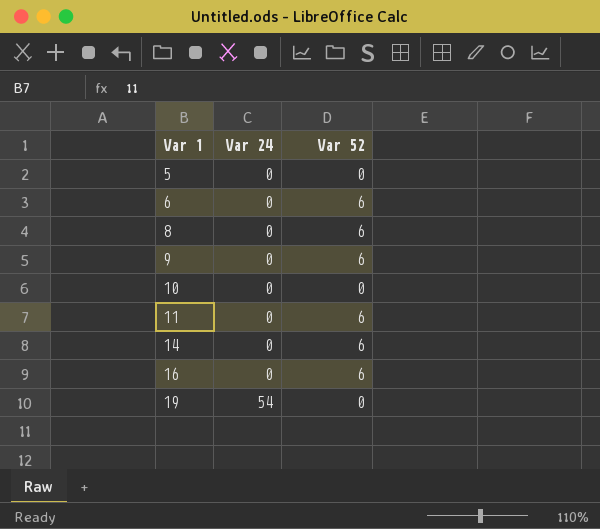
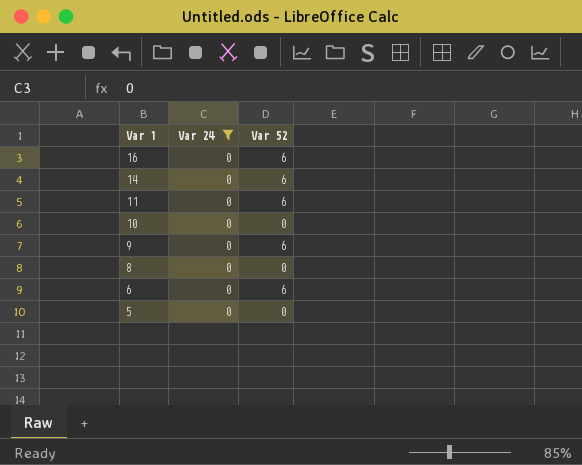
filter: none -> Var 24 = 0
row order: Var 1 ascending -> Var 1 descending
8 | Var 52: 6 -> 0

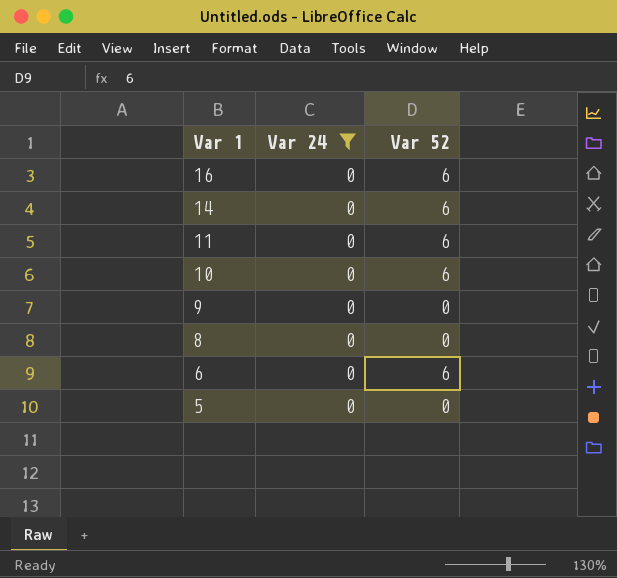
10 | Var 52: 0 -> 6
9 | Var 52: 6 -> 0

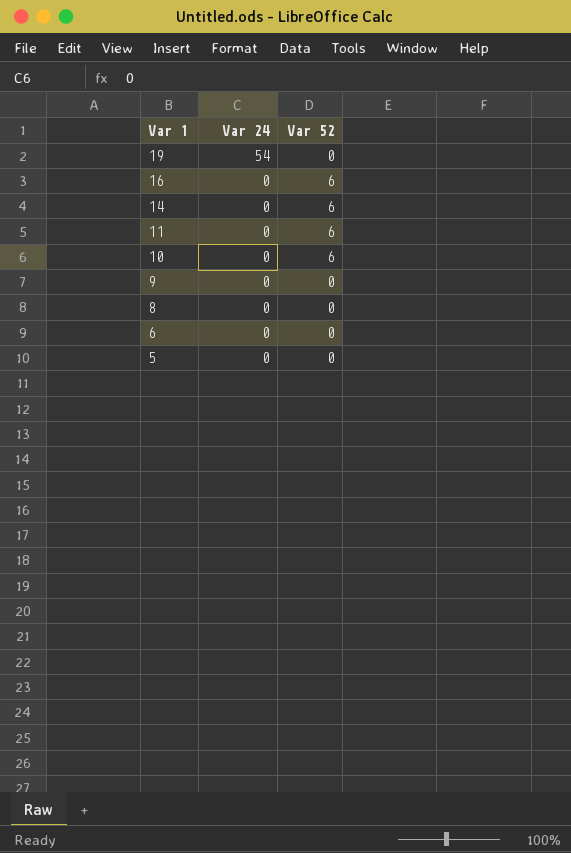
filter: Var 24 = 0 -> none
6 | Var 52: 6 -> 0

